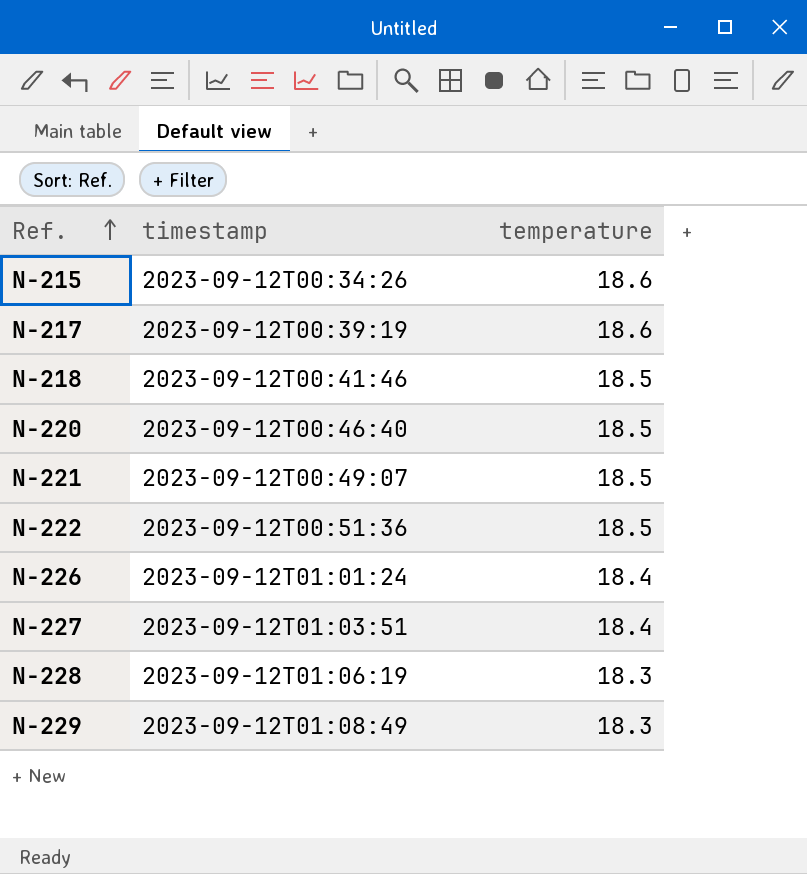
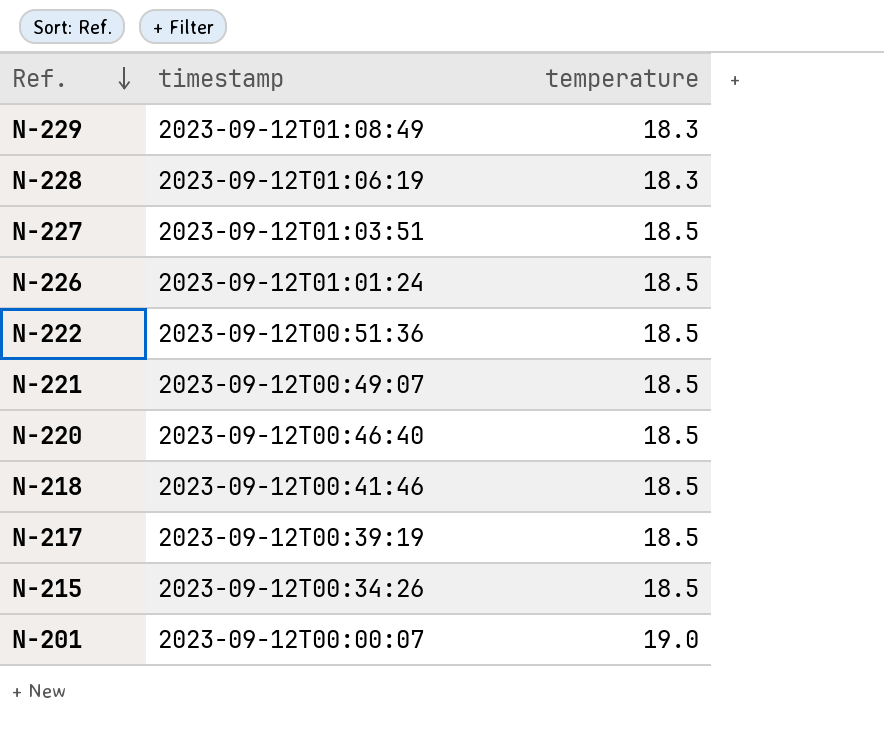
row order: Ref. ascending -> Ref. descending
N-227 | temperature: 18.4 -> 18.5
N-226 | temperature: 18.4 -> 18.5
N-217 | temperature: 18.6 -> 18.5
N-215 | temperature: 18.6 -> 18.5
row N-201: none -> 2023-09-12T00:00:07 | 19.0

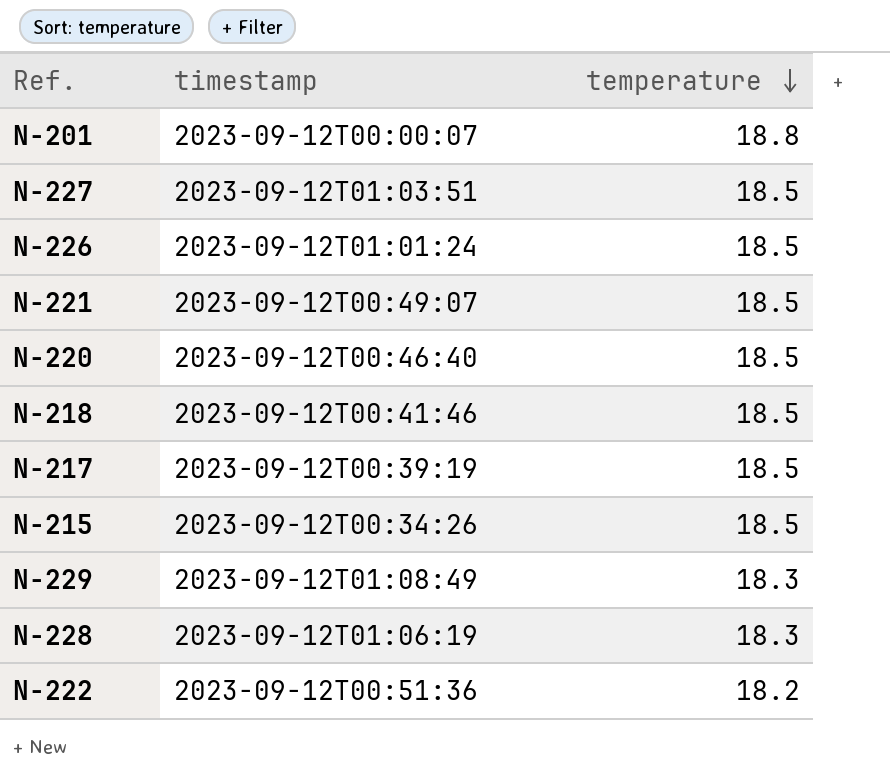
row order: Ref. descending -> temperature descending
N-201 | temperature: 19.0 -> 18.8
N-222 | temperature: 18.5 -> 18.2

